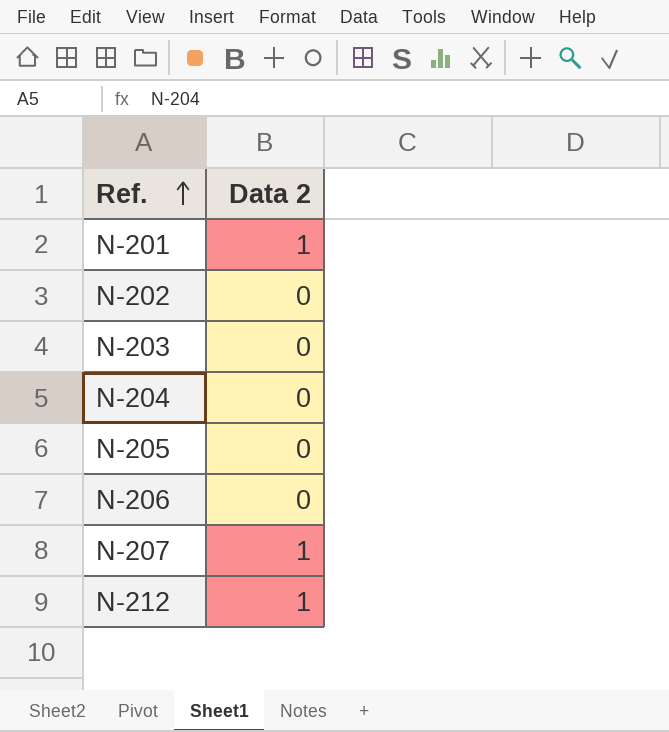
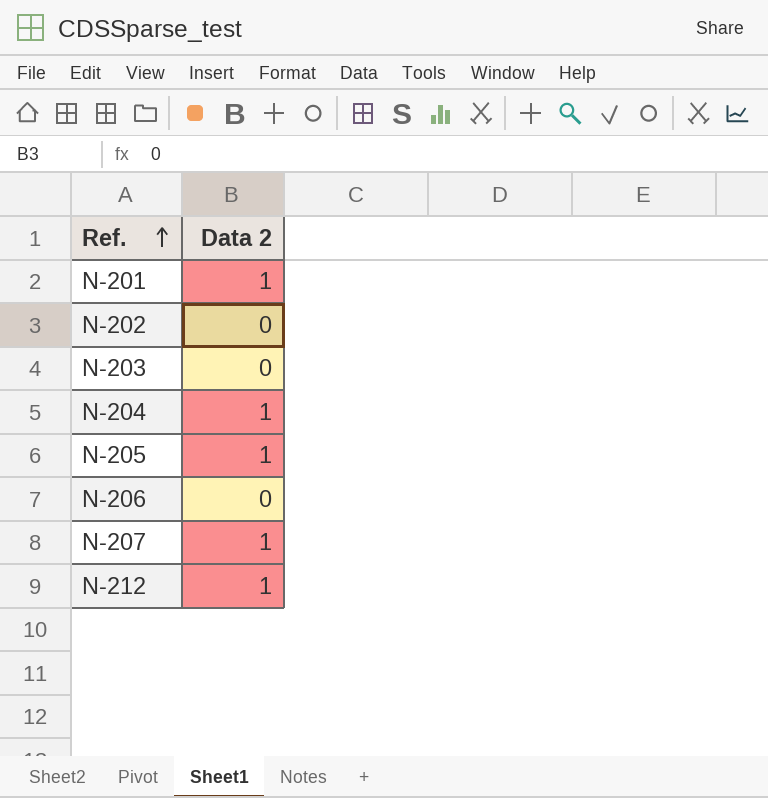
N-204 | Data 2: 0 -> 1
N-205 | Data 2: 0 -> 1

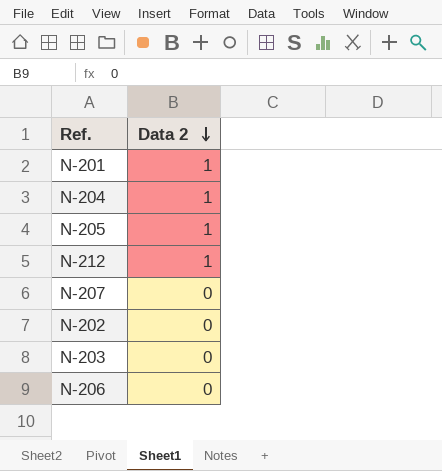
row order: Ref. ascending -> Data 2 descending
N-207 | Data 2: 1 -> 0

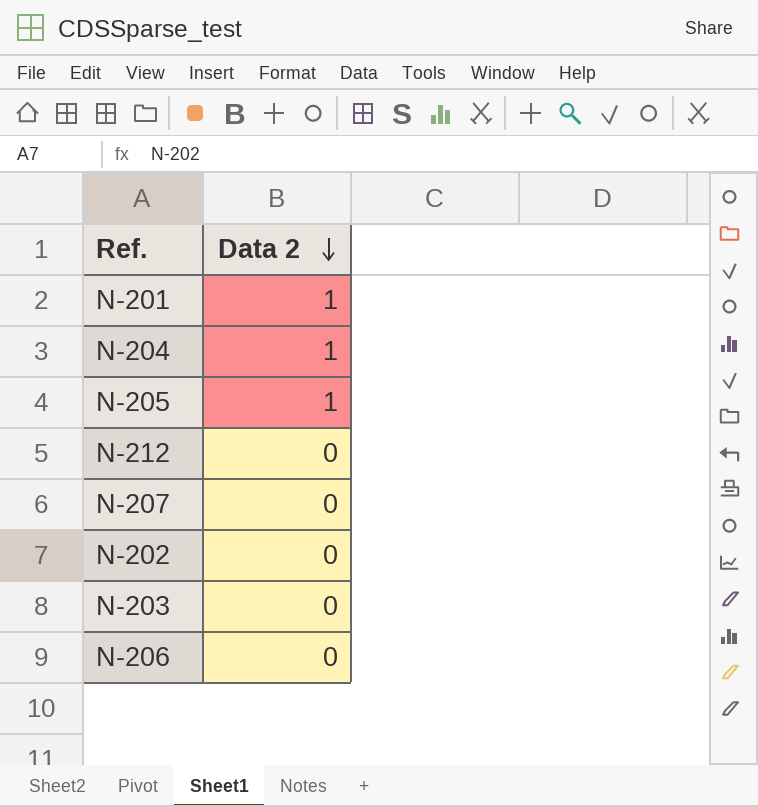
N-212 | Data 2: 1 -> 0

